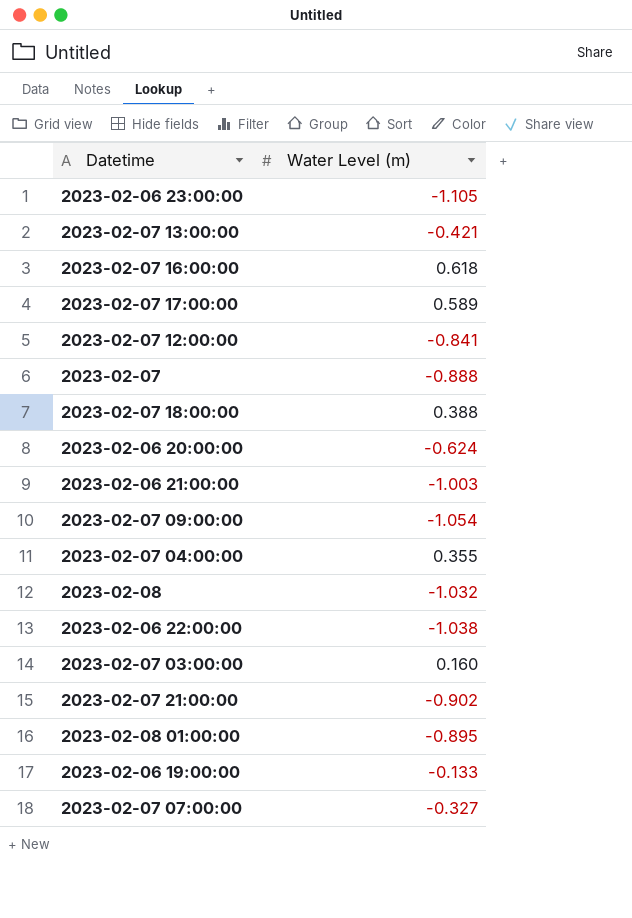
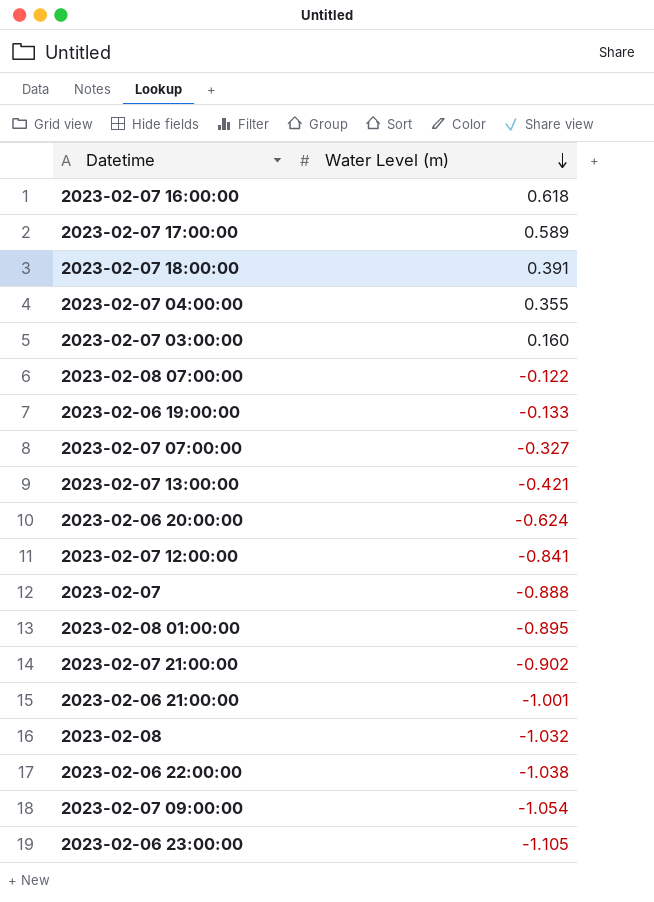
row order: none -> Water Level (m) descending
2023-02-07 18:00:00 | Water Level (m): 0.388 -> 0.391
row 2023-02-08 07:00:00: none -> -0.122
2023-02-06 21:00:00 | Water Level (m): -1.003 -> -1.001

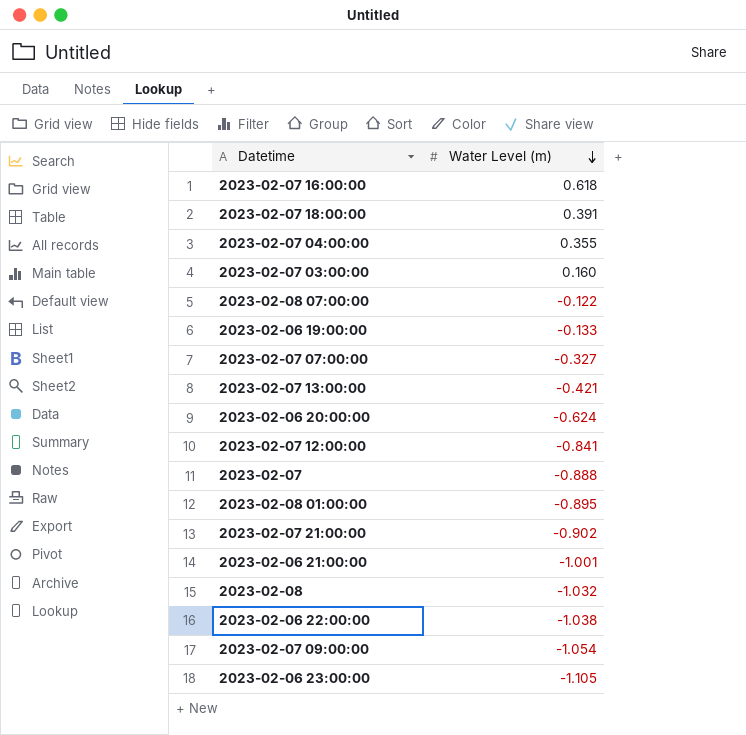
row 2023-02-07 17:00:00: 0.589 -> none

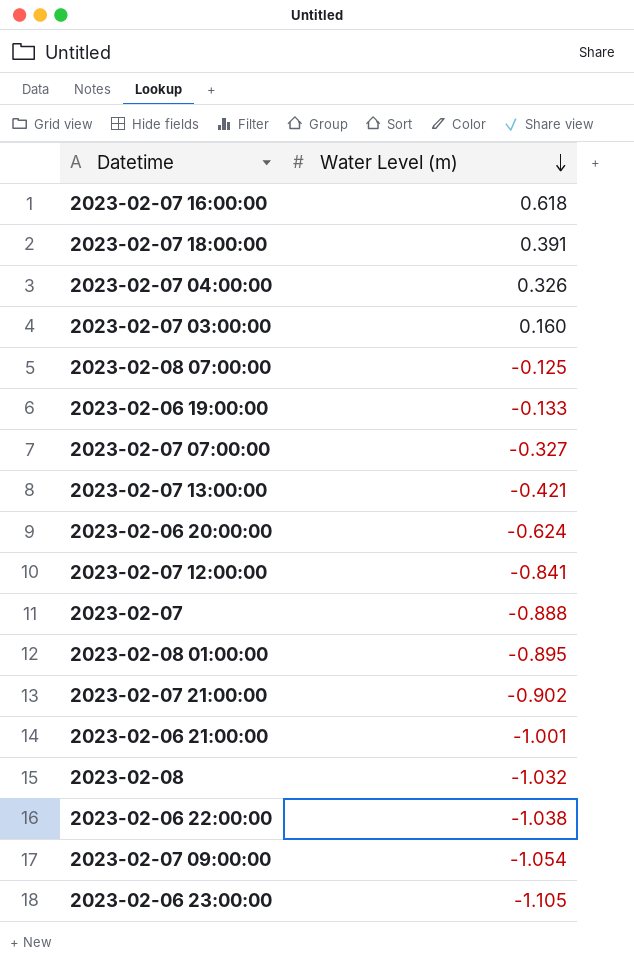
2023-02-07 04:00:00 | Water Level (m): 0.355 -> 0.326
2023-02-08 07:00:00 | Water Level (m): -0.122 -> -0.125

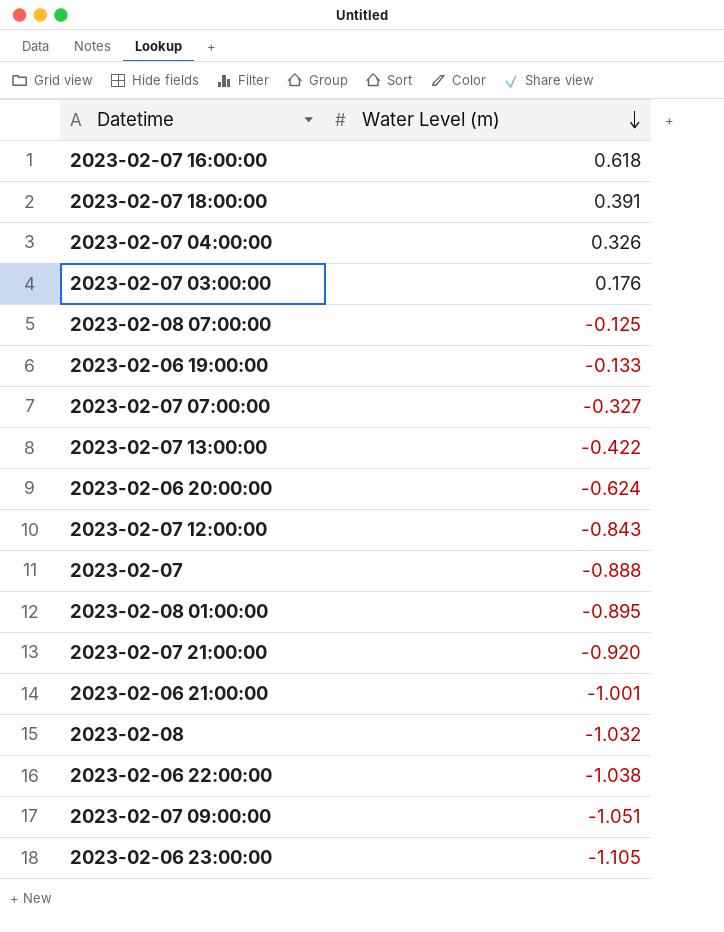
2023-02-07 03:00:00 | Water Level (m): 0.160 -> 0.176
2023-02-07 13:00:00 | Water Level (m): -0.421 -> -0.422
2023-02-07 12:00:00 | Water Level (m): -0.841 -> -0.843
2023-02-07 21:00:00 | Water Level (m): -0.902 -> -0.920
2023-02-07 09:00:00 | Water Level (m): -1.054 -> -1.051

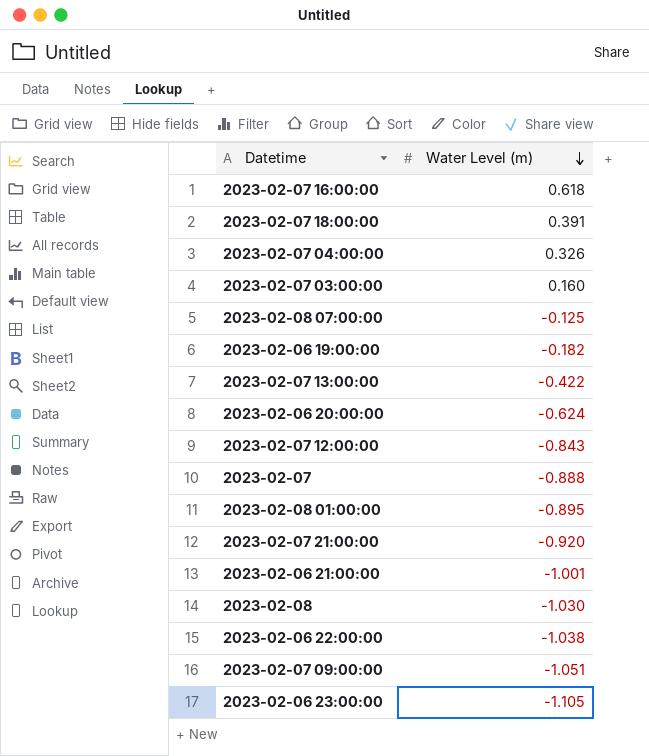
row 2023-02-07 07:00:00: -0.327 -> none
2023-02-07 03:00:00 | Water Level (m): 0.176 -> 0.160
2023-02-06 19:00:00 | Water Level (m): -0.133 -> -0.182
2023-02-08 | Water Level (m): -1.032 -> -1.030

